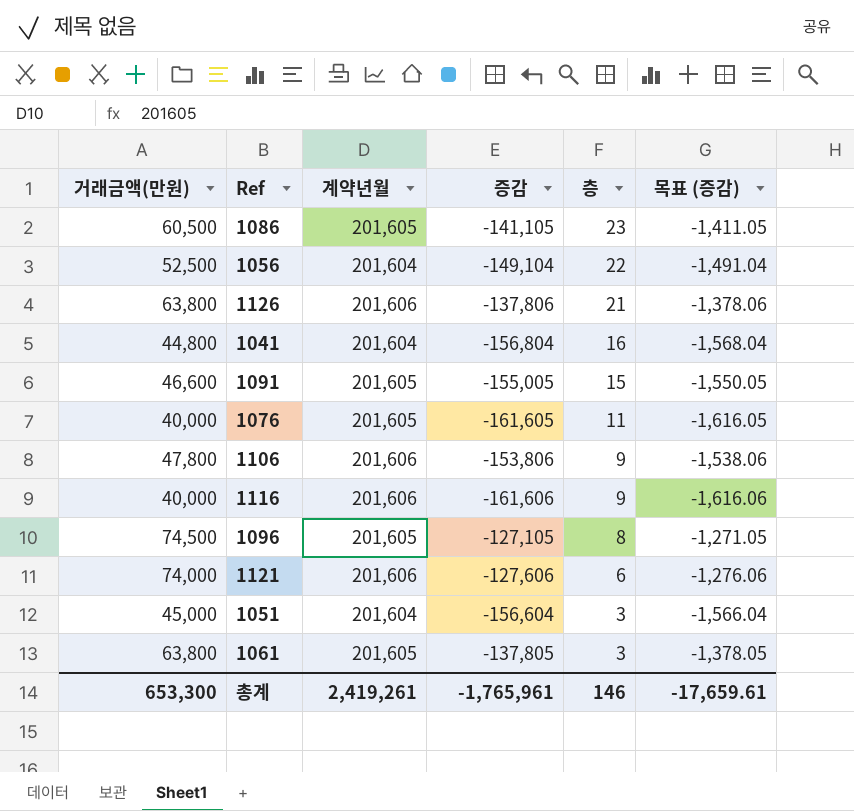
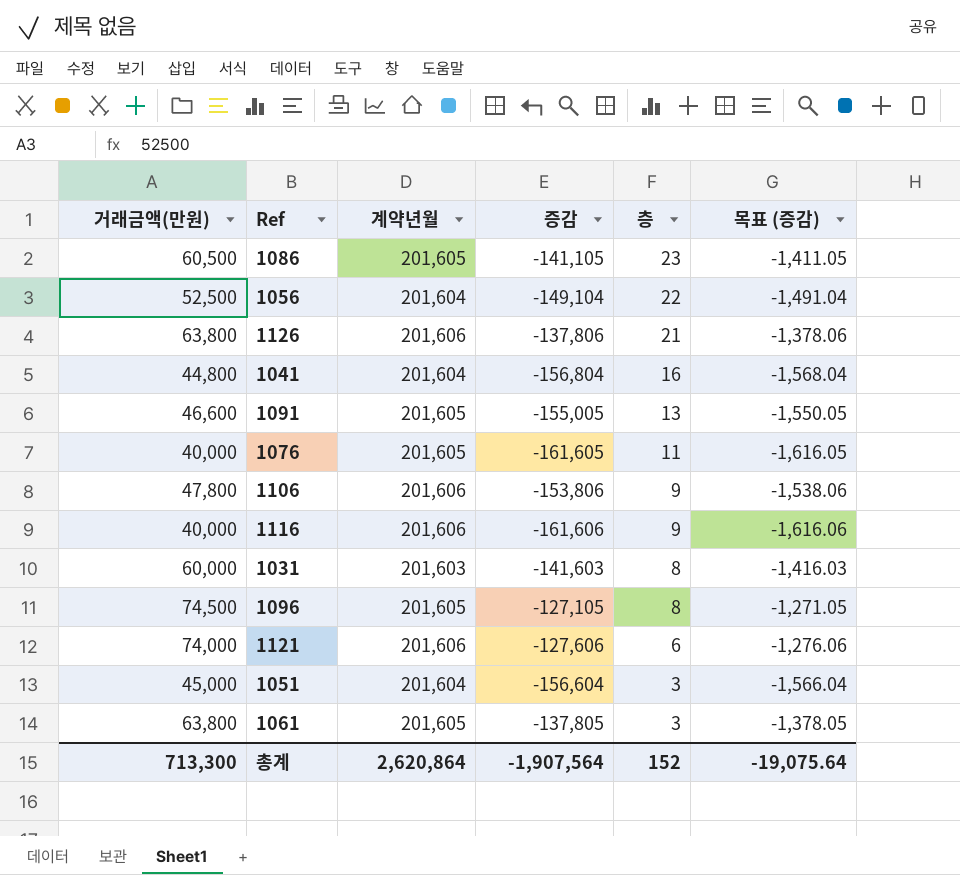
1091 | 층: 15 -> 13
row 1031: none -> 60,000 | 201,603 | -141,603 | 8 | -1,416.03
총계 | 거래금액(만원): 653,300 -> 713,300
총계 | 계약년월: 2,419,261 -> 2,620,864
총계 | 증감: -1,765,961 -> -1,907,564
총계 | 층: 146 -> 152
총계 | 목표 (증감): -17,659.61 -> -19,075.64

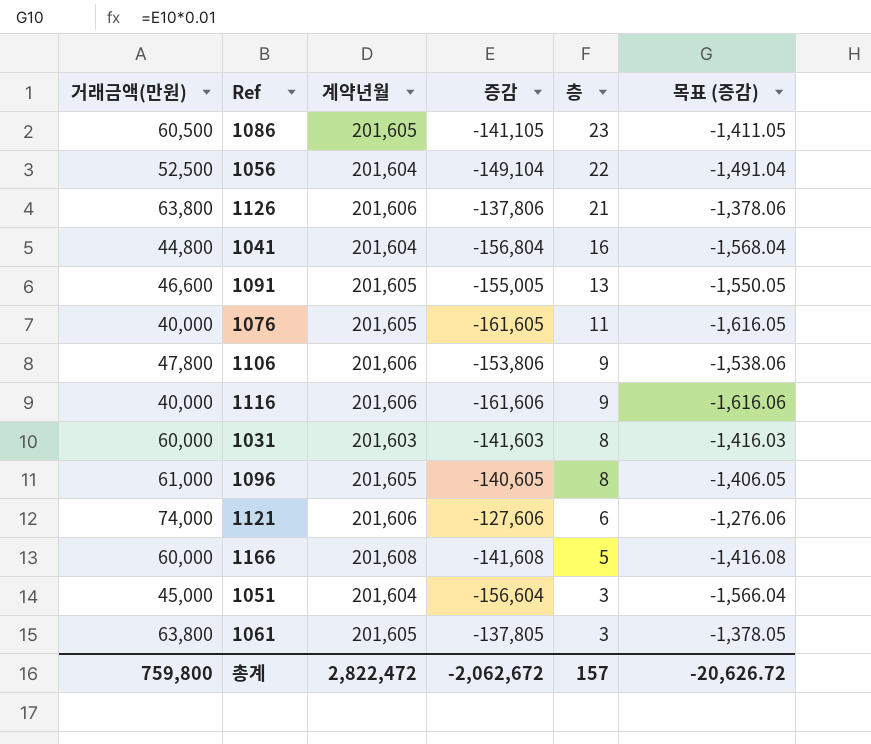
1096 | 거래금액(만원): 74,500 -> 61,000
1096 | 증감: -127,105 -> -140,605
1096 | 목표 (증감): -1,271.05 -> -1,406.05
row 1166: none -> 60,000 | 201,608 | -141,608 | 5 | -1,416.08
총계 | 거래금액(만원): 713,300 -> 759,800
총계 | 계약년월: 2,620,864 -> 2,822,472
총계 | 증감: -1,907,564 -> -2,062,672
총계 | 층: 152 -> 157
총계 | 목표 (증감): -19,075.64 -> -20,626.72

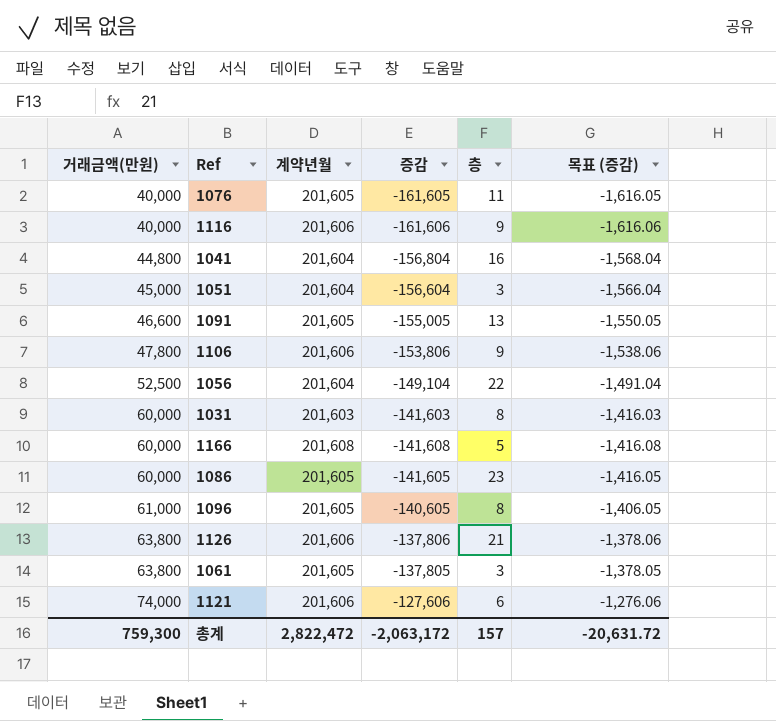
row order: 층 descending -> 거래금액(만원) ascending
1086 | 거래금액(만원): 60,500 -> 60,000
1086 | 증감: -141,105 -> -141,605
1086 | 목표 (증감): -1,411.05 -> -1,416.05
총계 | 거래금액(만원): 759,800 -> 759,300
총계 | 증감: -2,062,672 -> -2,063,172
총계 | 목표 (증감): -20,626.72 -> -20,631.72

